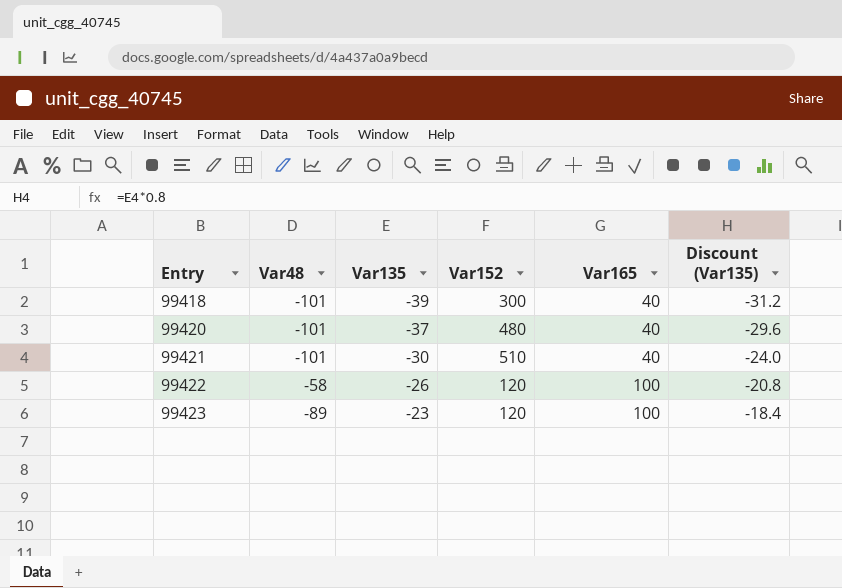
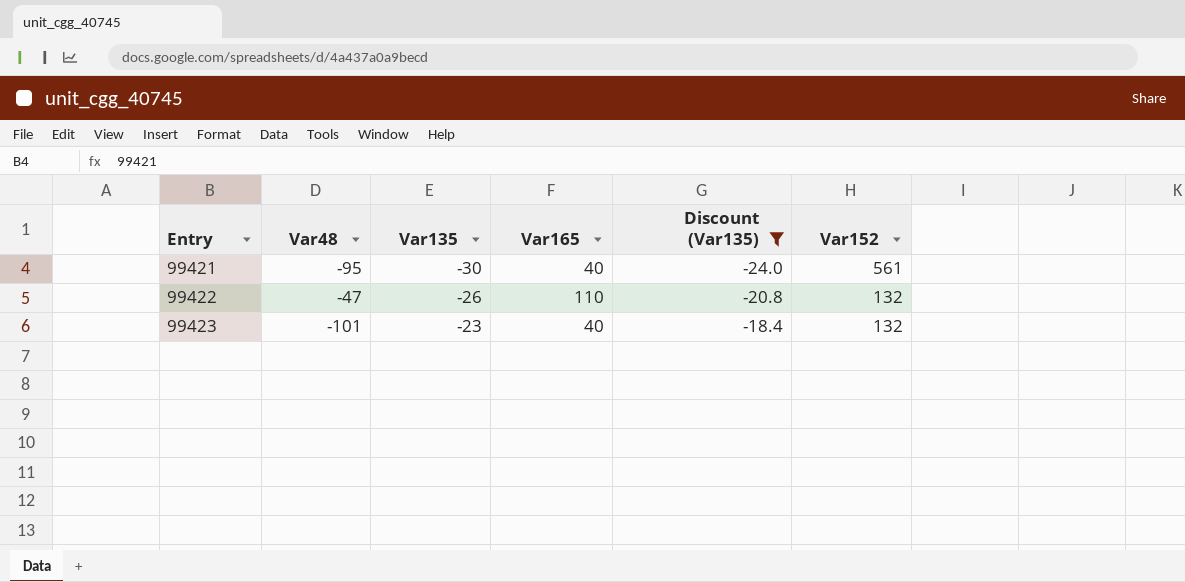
filter: none -> Discount (Var135) >= -24.0
column Var152 | position: 4 -> 6
99421 | Var48: -101 -> -95
99421 | Var152: 510 -> 561
99422 | Var48: -58 -> -47
99422 | Var165: 100 -> 110
99422 | Var152: 120 -> 132
99423 | Var48: -89 -> -101
99423 | Var165: 100 -> 40
99423 | Var152: 120 -> 132

